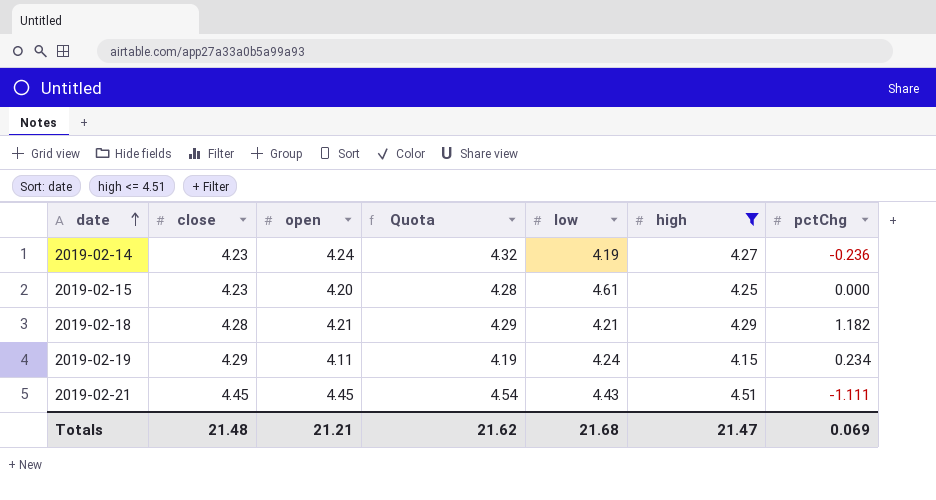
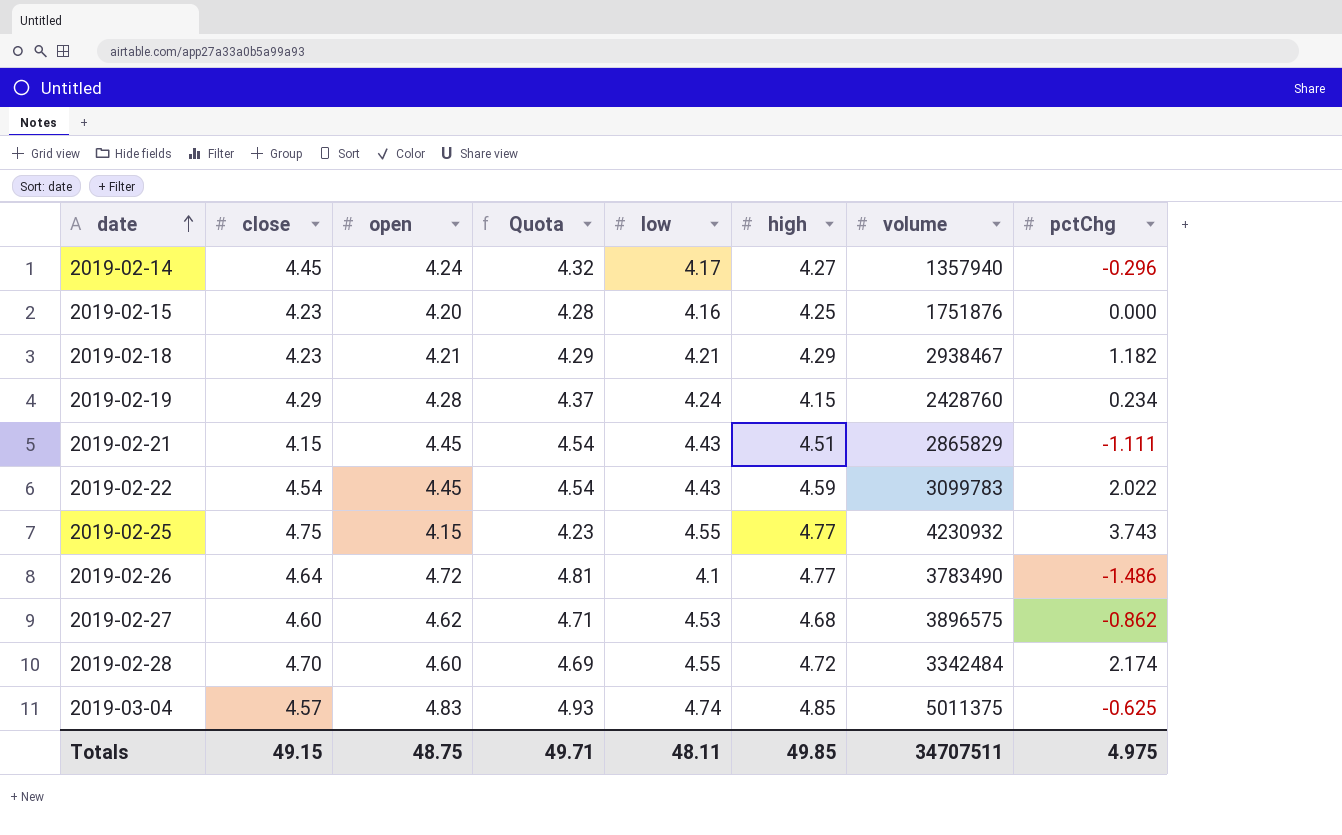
filter: high <= 4.51 -> none
column volume | position: none -> 7
2019-02-14 | close: 4.23 -> 4.45
2019-02-14 | low: 4.19 -> 4.17
2019-02-14 | pctChg: -0.236 -> -0.296
2019-02-15 | low: 4.61 -> 4.16
2019-02-18 | close: 4.28 -> 4.23
2019-02-19 | open: 4.11 -> 4.28
2019-02-19 | Quota: 4.19 -> 4.37
2019-02-21 | close: 4.45 -> 4.15
Totals | close: 21.48 -> 49.15
Totals | open: 21.21 -> 48.75
Totals | Quota: 21.62 -> 49.71
Totals | low: 21.68 -> 48.11
Totals | high: 21.47 -> 49.85
Totals | pctChg: 0.069 -> 4.975

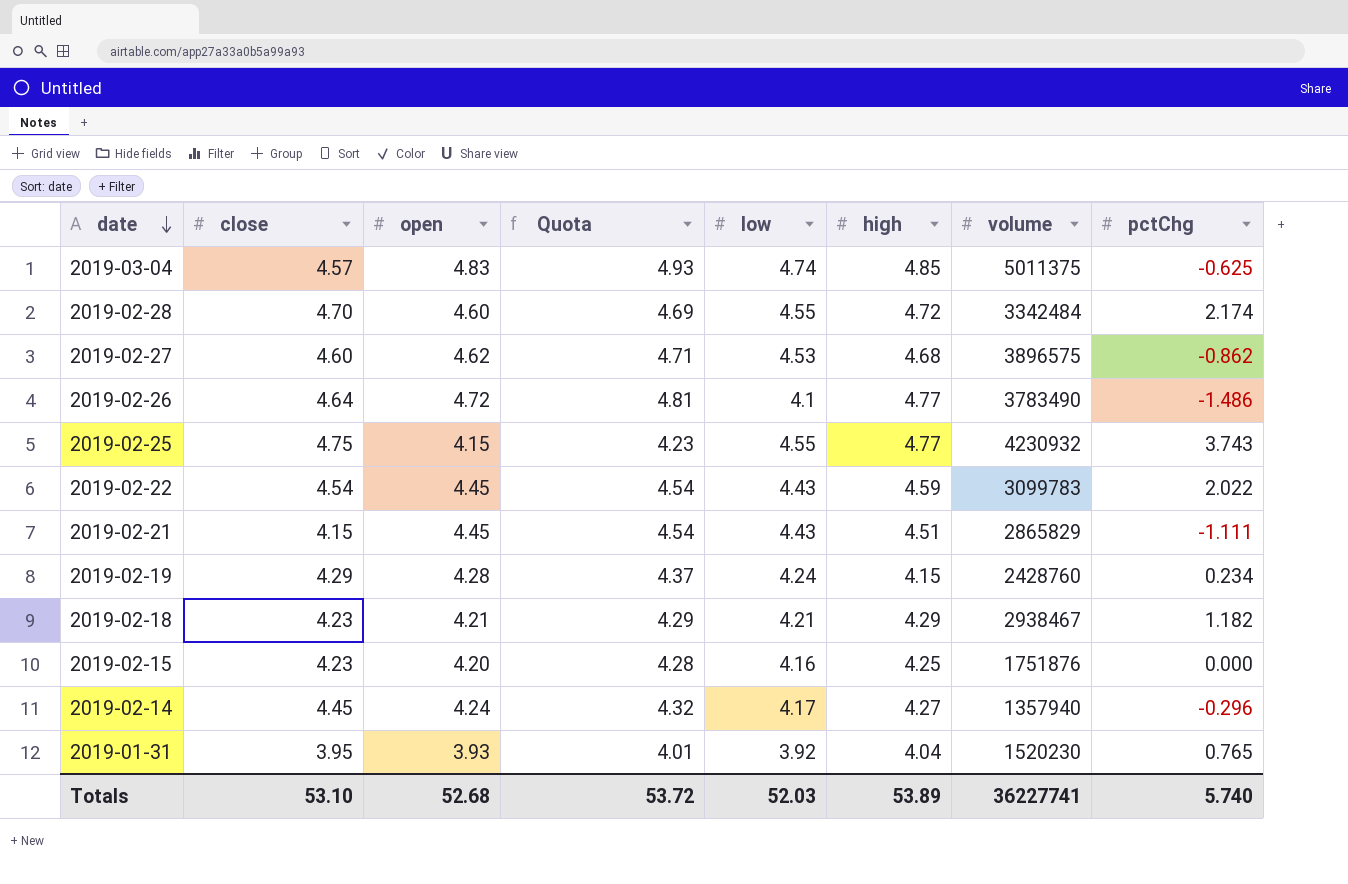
row order: date ascending -> date descending
row 2019-01-31: none -> 3.95 | 3.93 | 4.01 | 3.92 | 4.04 | 1520230 | 0.765
Totals | close: 49.15 -> 53.10
Totals | open: 48.75 -> 52.68
Totals | Quota: 49.71 -> 53.72
Totals | low: 48.11 -> 52.03
Totals | high: 49.85 -> 53.89
Totals | volume: 34707511 -> 36227741
Totals | pctChg: 4.975 -> 5.740

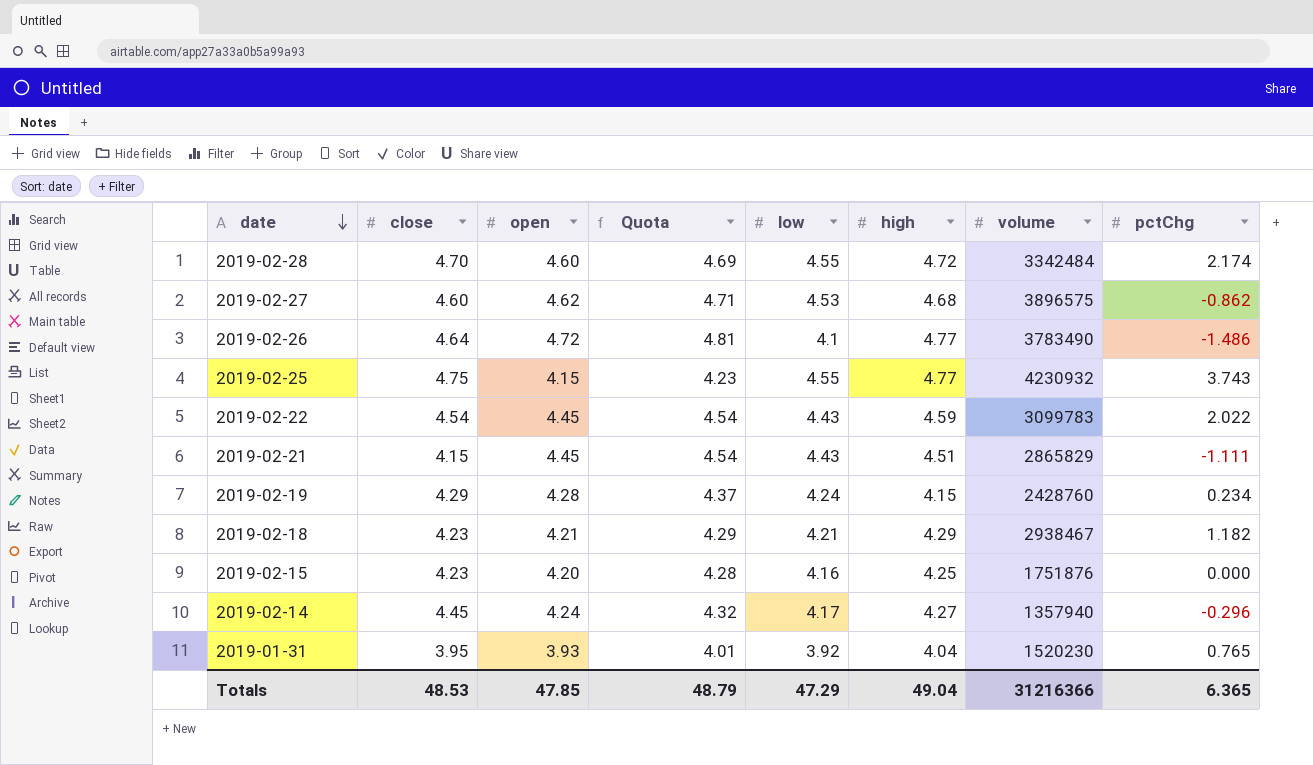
row 2019-03-04: 4.57 | 4.83 | 4.93 | 4.74 | 4.85 | 5011375 | -0.625 -> none
Totals | close: 53.10 -> 48.53
Totals | open: 52.68 -> 47.85
Totals | Quota: 53.72 -> 48.79
Totals | low: 52.03 -> 47.29
Totals | high: 53.89 -> 49.04
Totals | volume: 36227741 -> 31216366
Totals | pctChg: 5.740 -> 6.365

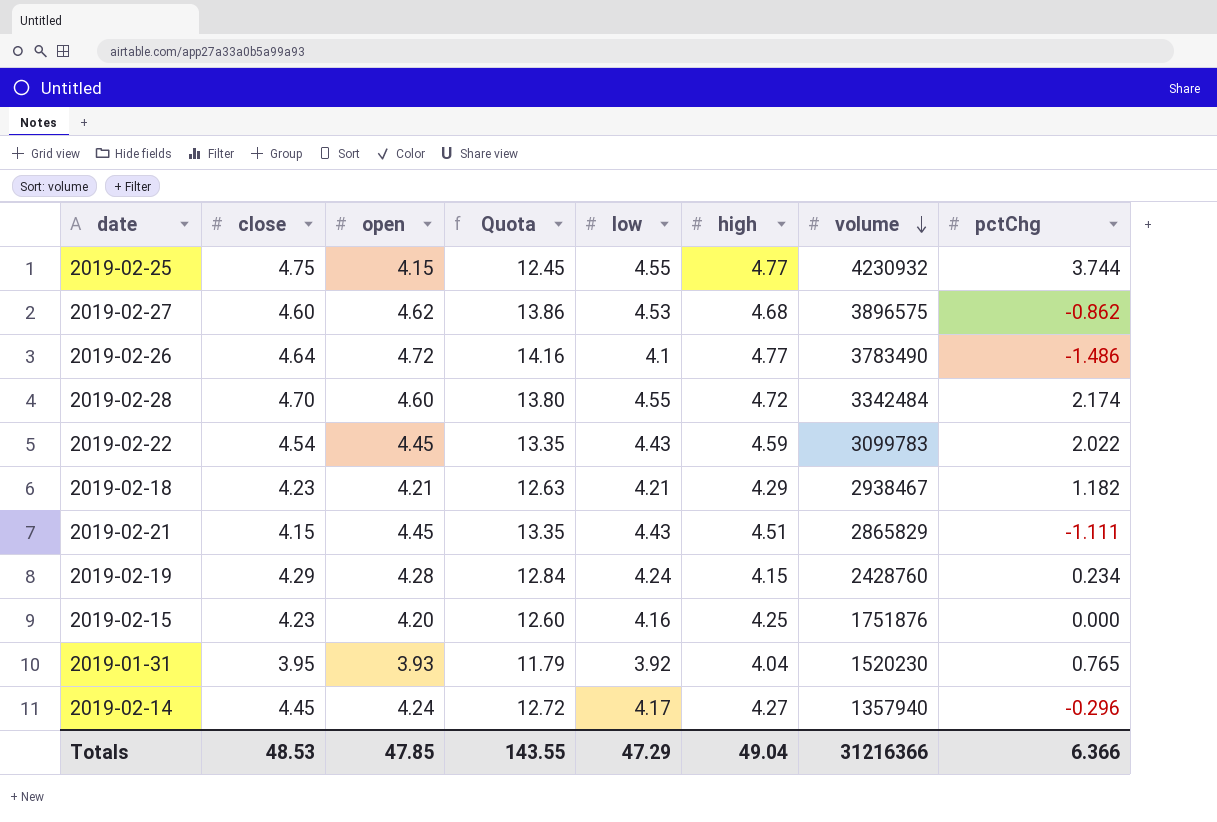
row order: date descending -> volume descending
column Quota | formula: [open] * 1.02 -> [open] * 3
2019-02-25 | pctChg: 3.743 -> 3.744
Totals | Quota: 48.79 -> 143.55
Totals | pctChg: 6.365 -> 6.366

